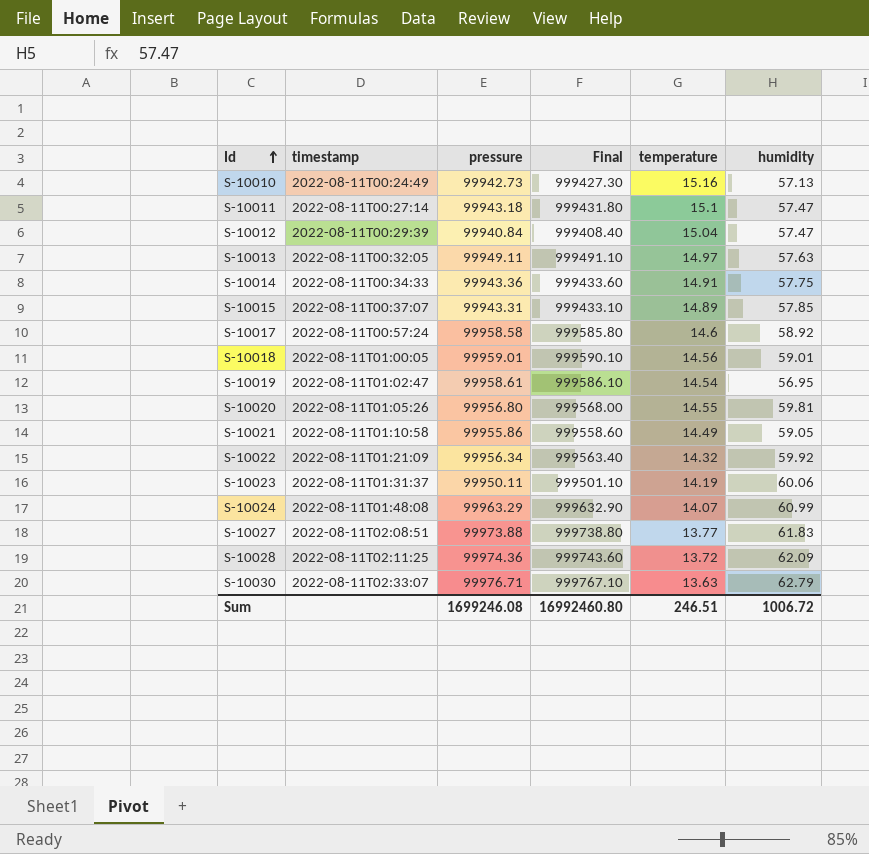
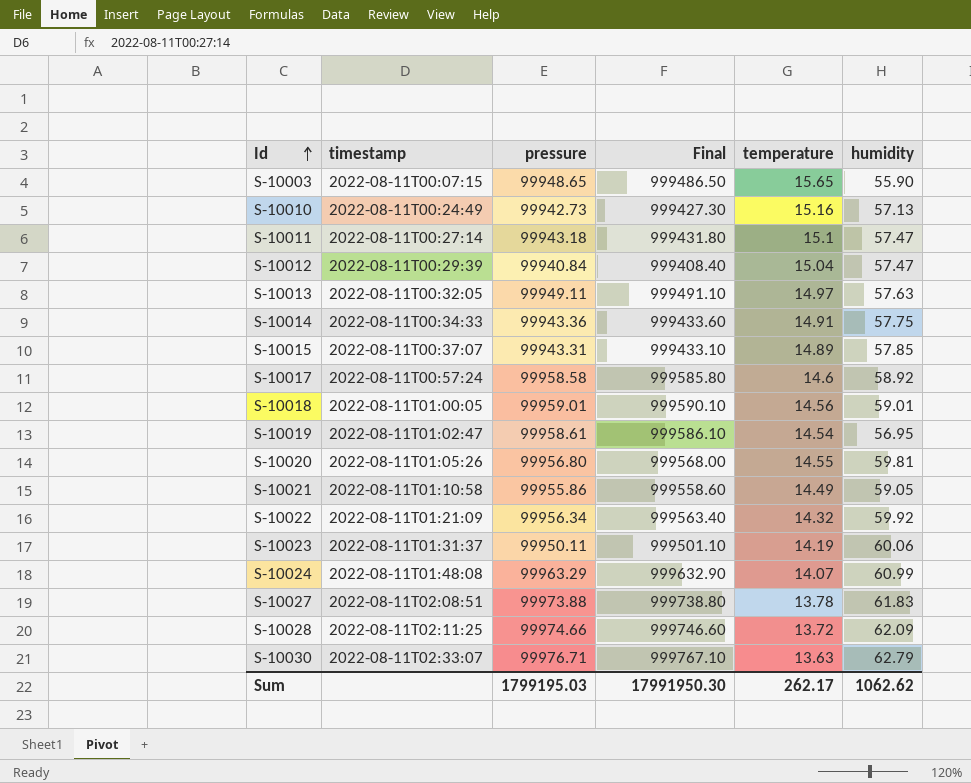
row S-10003: none -> 2022-08-11T00:07:15 | 99948.65 | 999486.50 | 15.65 | 55.90
S-10027 | temperature: 13.77 -> 13.78
S-10028 | pressure: 99974.36 -> 99974.66
S-10028 | Final: 999743.60 -> 999746.60
Sum | pressure: 1699246.08 -> 1799195.03
Sum | Final: 16992460.80 -> 17991950.30
Sum | temperature: 246.51 -> 262.17
Sum | humidity: 1006.72 -> 1062.62

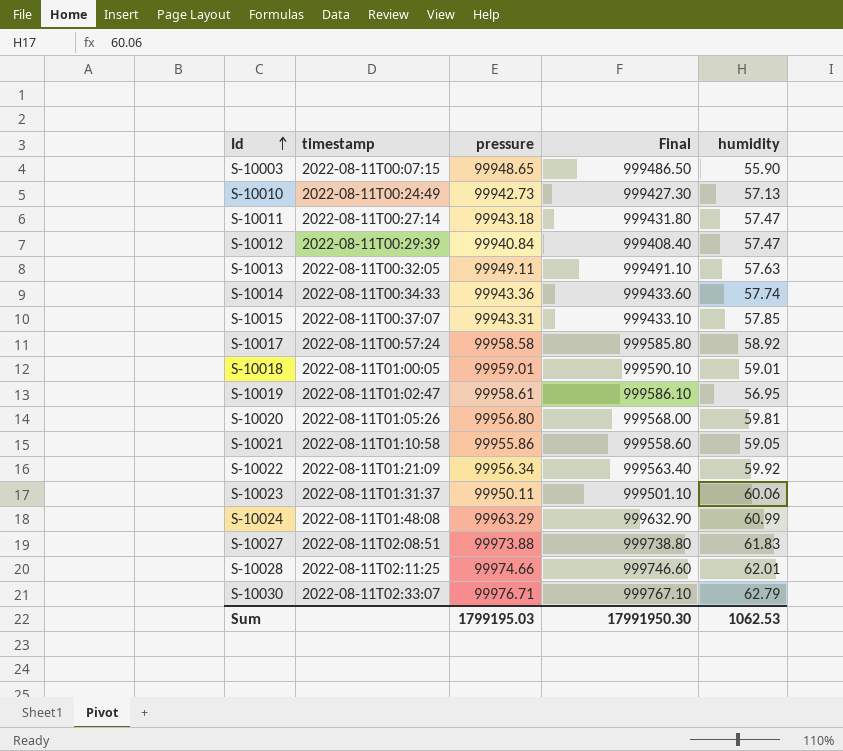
column temperature | position: 5 -> none
S-10014 | humidity: 57.75 -> 57.74
S-10028 | humidity: 62.09 -> 62.01
Sum | humidity: 1062.62 -> 1062.53

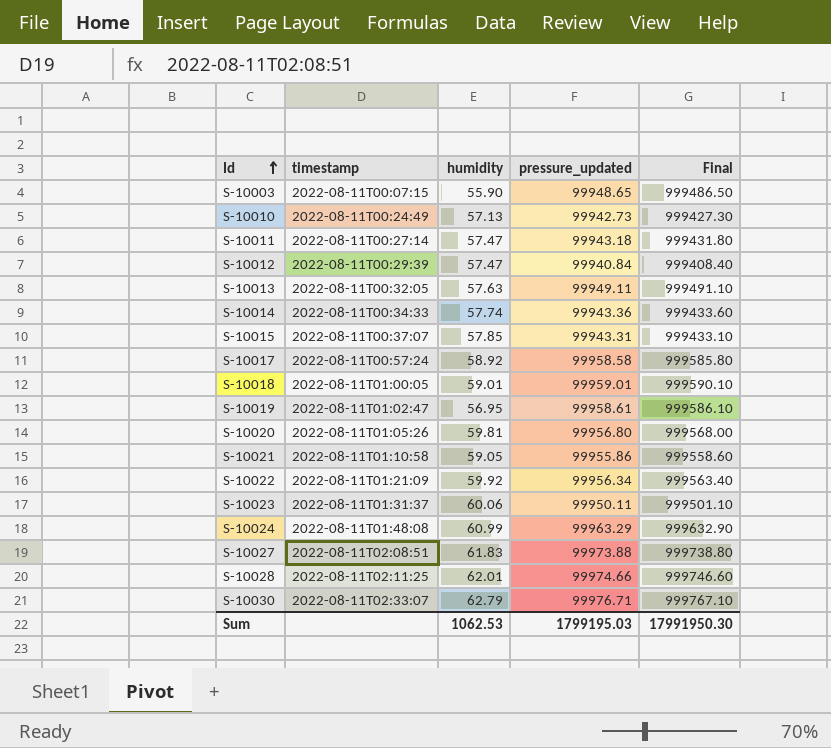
column humidity | position: 5 -> 3
column name: pressure -> pressure_updated

